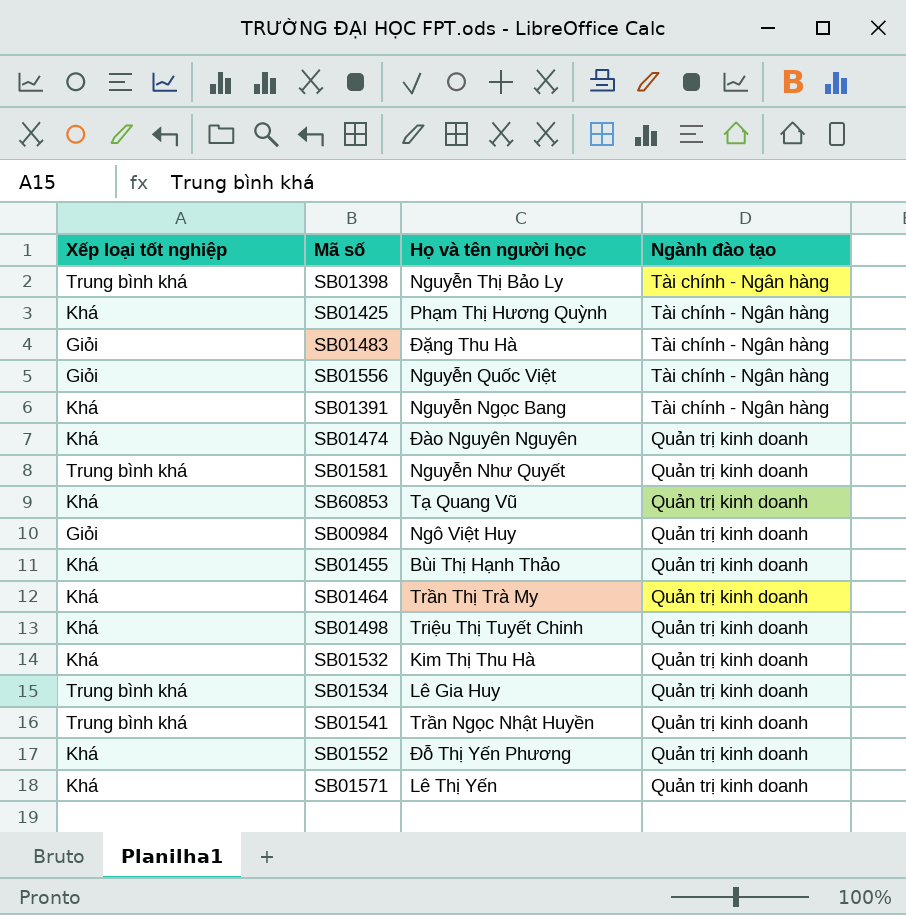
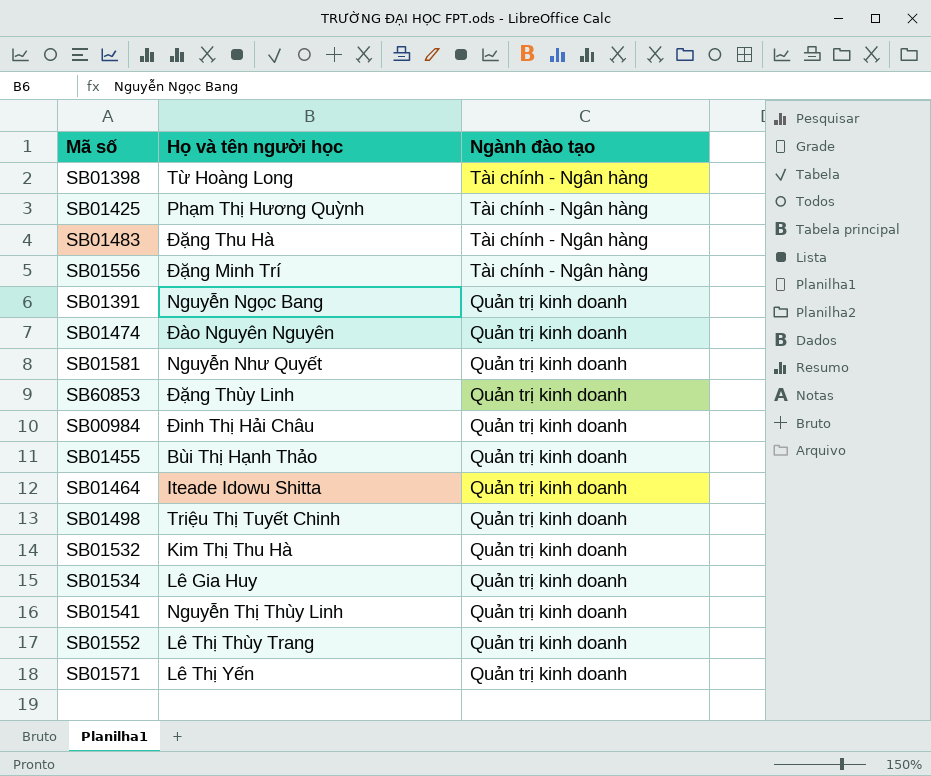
column Xếp loại tốt nghiệp | position: 1 -> none
SB01398 | Họ và tên người học: Nguyễn Thị Bảo Ly -> Từ Hoàng Long
SB01556 | Họ và tên người học: Nguyễn Quốc Việt -> Đặng Minh Trí
SB01391 | Ngành đào tạo: Tài chính - Ngân hàng -> Quản trị kinh doanh
SB60853 | Họ và tên người học: Tạ Quang Vũ -> Đặng Thùy Linh
SB00984 | Họ và tên người học: Ngô Việt Huy -> Đinh Thị Hải Châu
SB01464 | Họ và tên người học: Trần Thị Trà My -> Iteade Idowu Shitta
SB01541 | Họ và tên người học: Trần Ngọc Nhật Huyền -> Nguyễn Thị Thùy Linh
SB01552 | Họ và tên người học: Đỗ Thị Yến Phương -> Lê Thị Thùy Trang

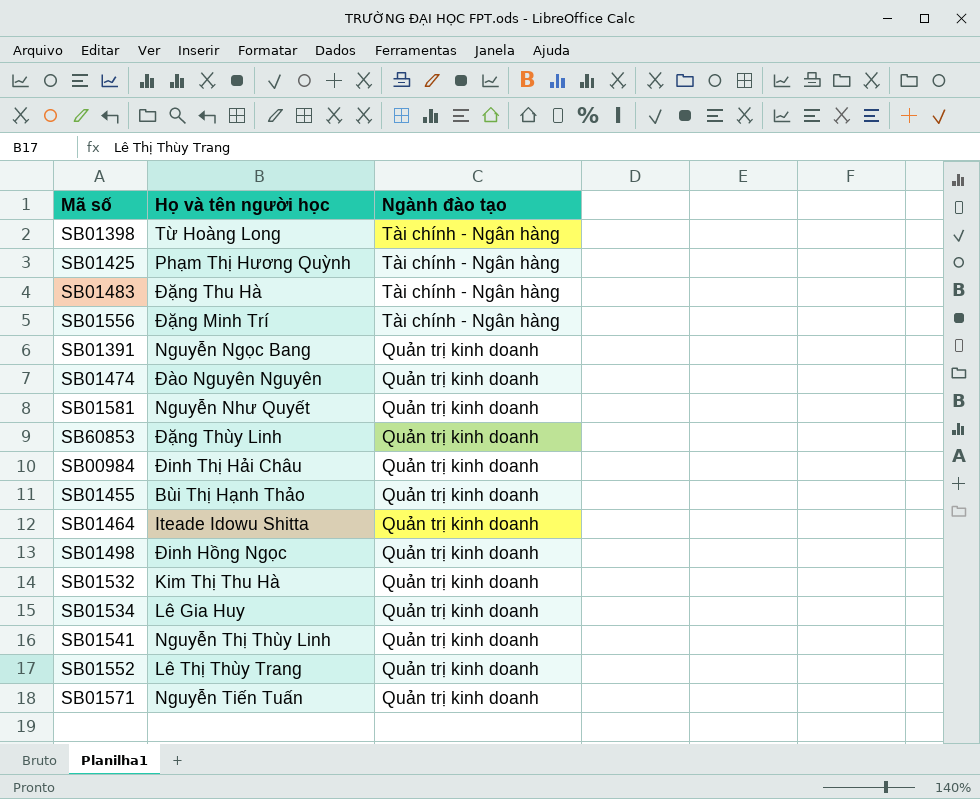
SB01498 | Họ và tên người học: Triệu Thị Tuyết Chinh -> Đinh Hồng Ngọc
SB01571 | Họ và tên người học: Lê Thị Yến -> Nguyễn Tiến Tuấn

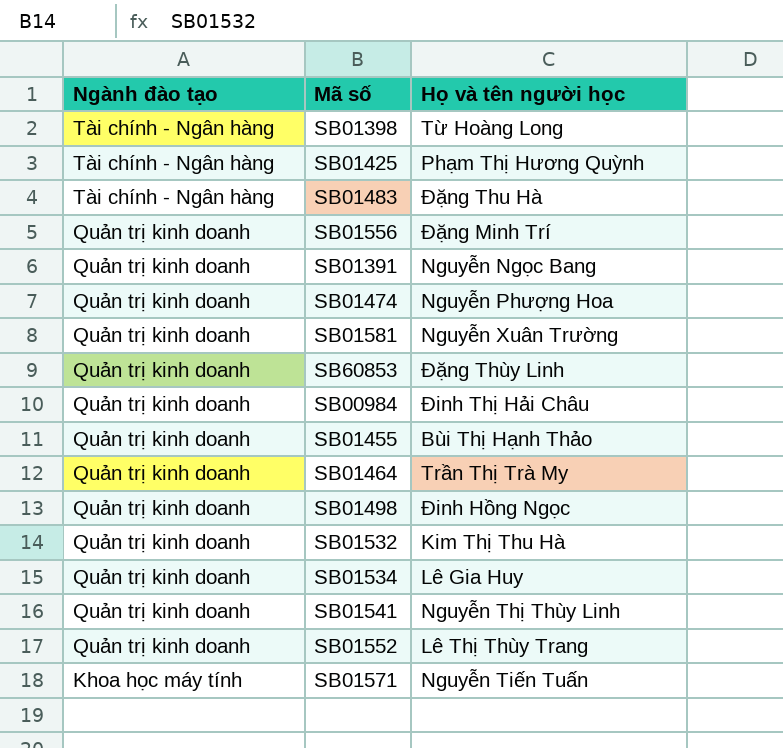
column Ngành đào tạo | position: 3 -> 1
SB01556 | Ngành đào tạo: Tài chính - Ngân hàng -> Quản trị kinh doanh
SB01474 | Họ và tên người học: Đào Nguyên Nguyên -> Nguyễn Phượng Hoa
SB01581 | Họ và tên người học: Nguyễn Như Quyết -> Nguyễn Xuân Trường
SB01464 | Họ và tên người học: Iteade Idowu Shitta -> Trần Thị Trà My
SB01571 | Ngành đào tạo: Quản trị kinh doanh -> Khoa học máy tính

